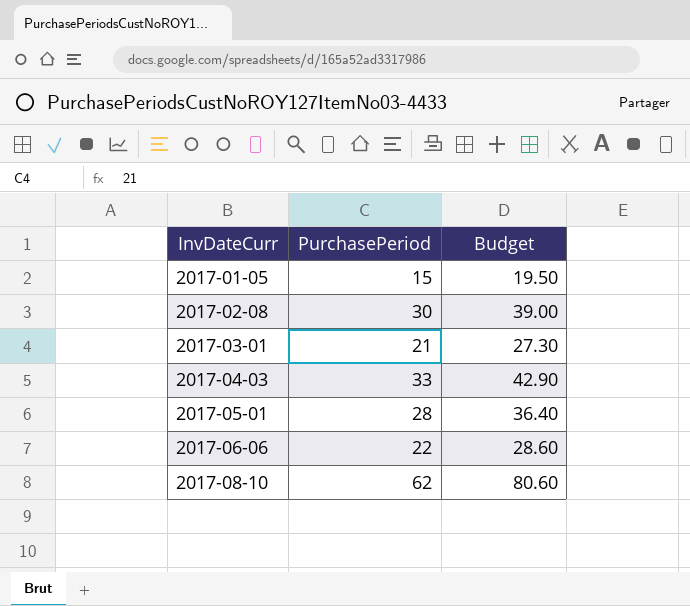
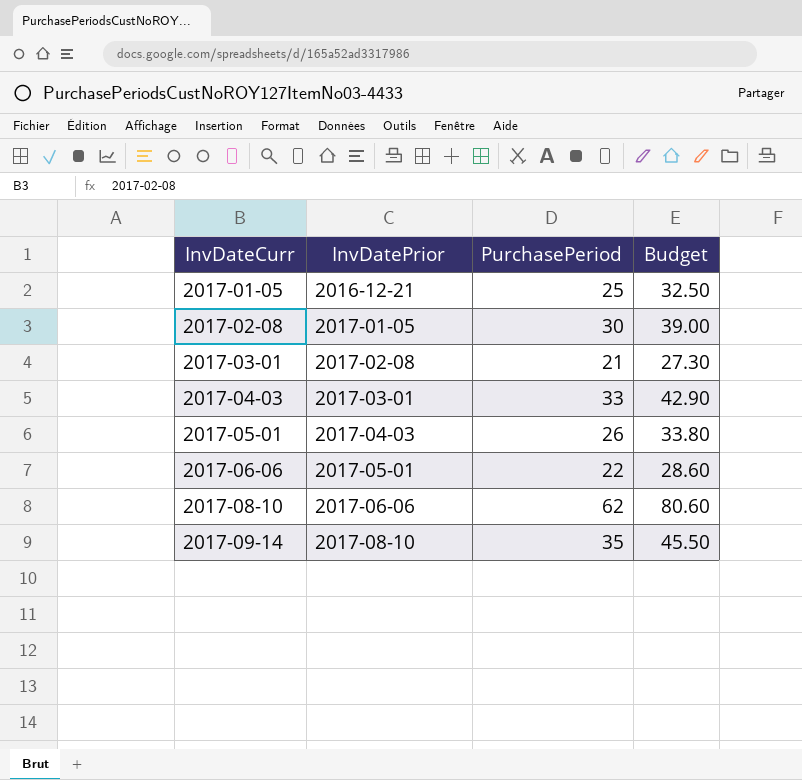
column InvDatePrior | position: none -> 2
2017-01-05 | PurchasePeriod: 15 -> 25
2017-01-05 | Budget: 19.50 -> 32.50
2017-05-01 | PurchasePeriod: 28 -> 26
2017-05-01 | Budget: 36.40 -> 33.80
row 2017-09-14: none -> 2017-08-10 | 35 | 45.50

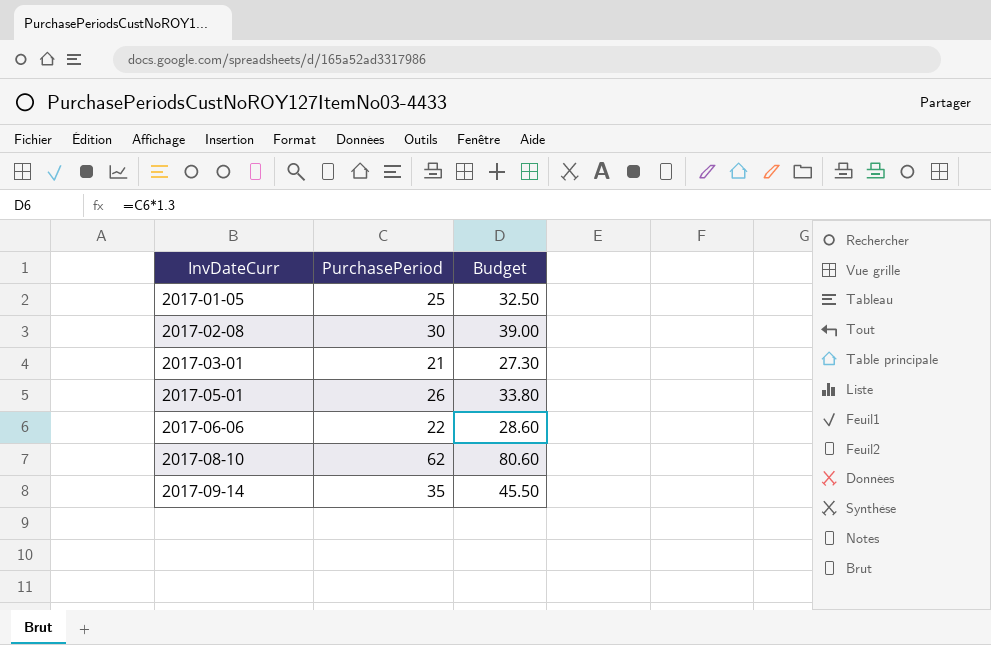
column InvDatePrior | position: 2 -> none
row 2017-04-03: 2017-03-01 | 33 | 42.90 -> none

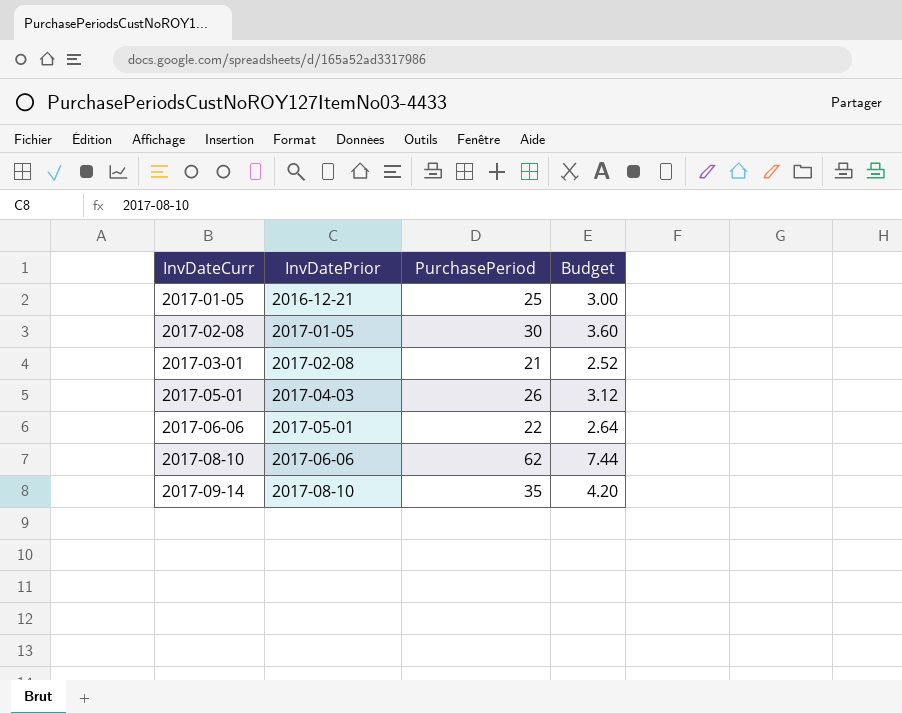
column InvDatePrior | position: none -> 2
column Budget | formula: [PurchasePeriod] * 1.3 -> [PurchasePeriod] * 0.12

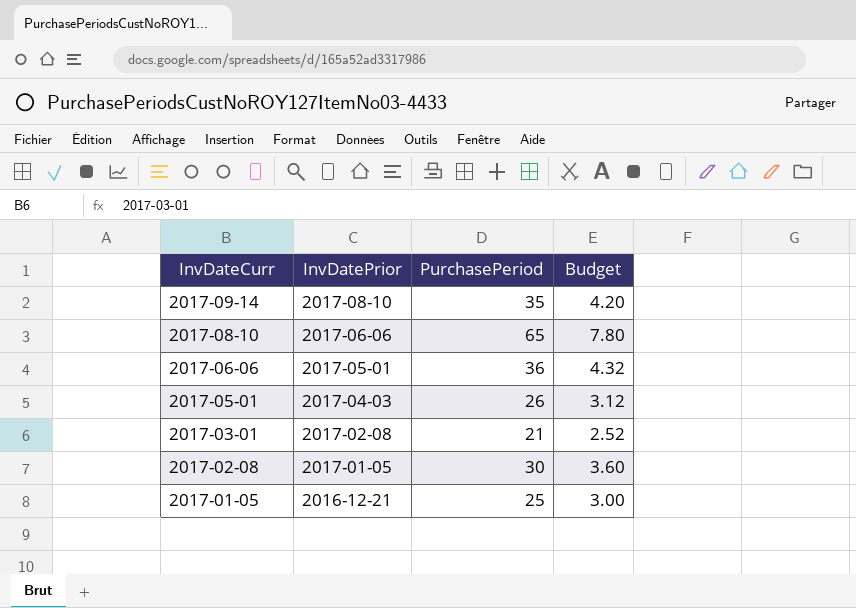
row order: InvDateCurr ascending -> InvDateCurr descending
2017-08-10 | PurchasePeriod: 62 -> 65
2017-08-10 | Budget: 7.44 -> 7.80
2017-06-06 | PurchasePeriod: 22 -> 36
2017-06-06 | Budget: 2.64 -> 4.32

